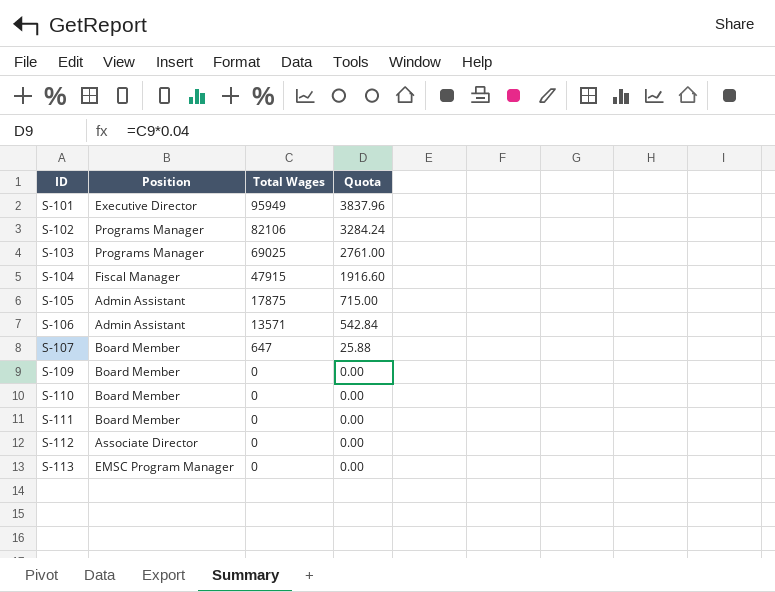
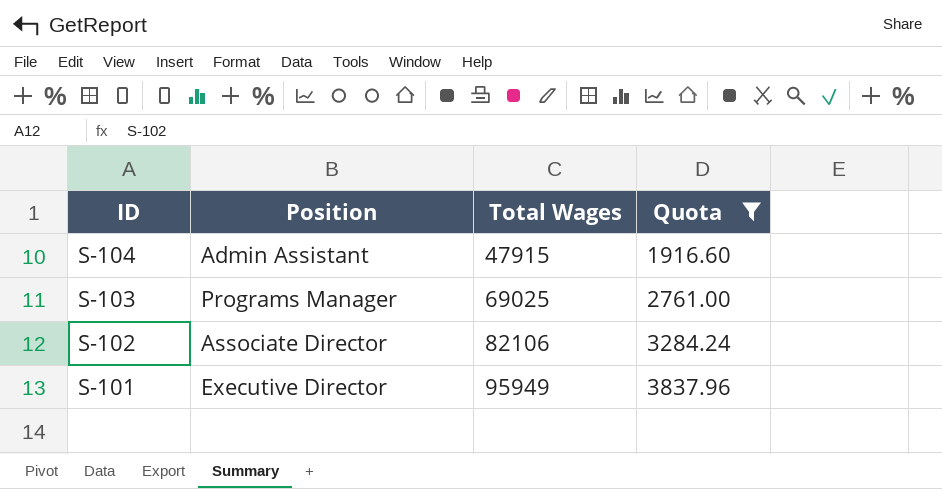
filter: none -> Quota >= 1916.60
row order: ID ascending -> ID descending
S-104 | Position: Fiscal Manager -> Admin Assistant
S-102 | Position: Programs Manager -> Associate Director

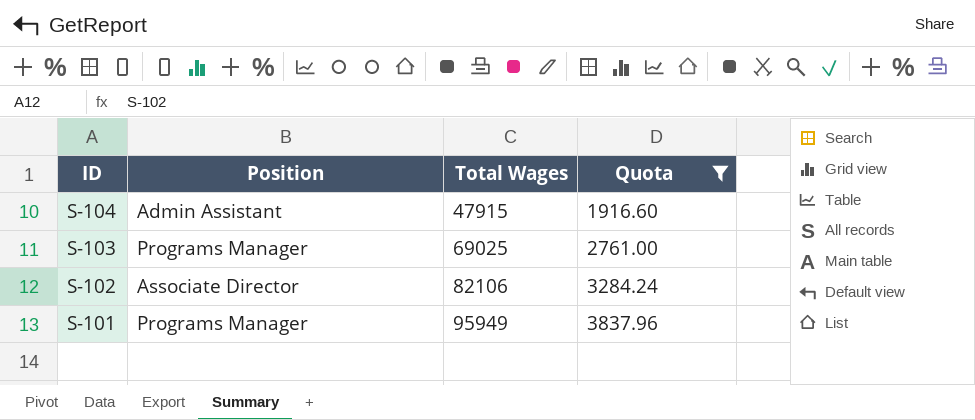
S-101 | Position: Executive Director -> Programs Manager

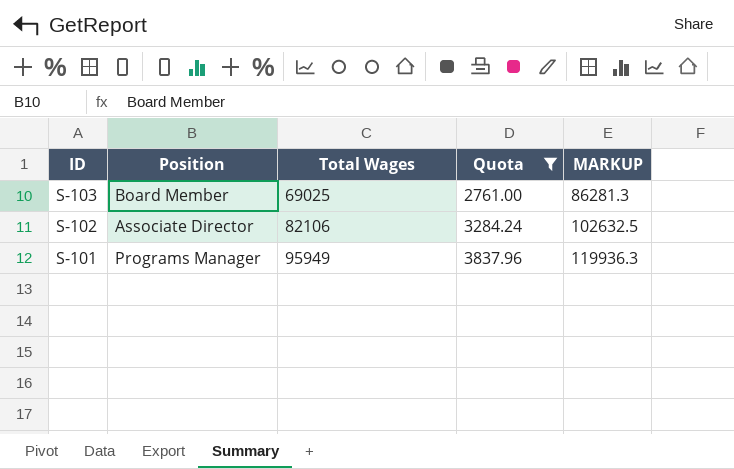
column MARKUP | formula: none -> [Total Wages] * 1.25
row S-104: Admin Assistant | 47915 | 1916.60 -> none
S-103 | Position: Programs Manager -> Board Member

